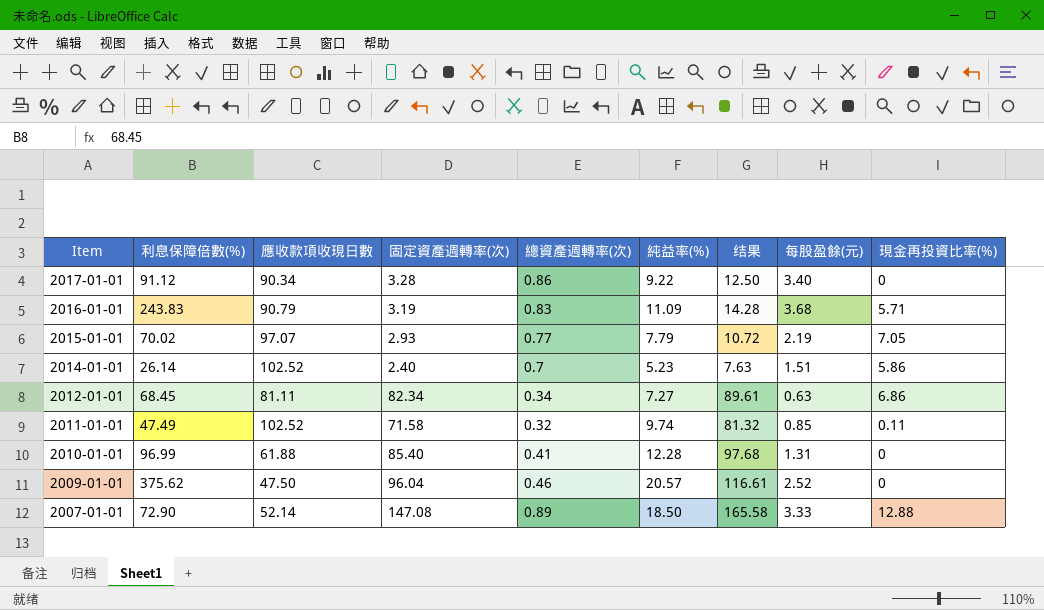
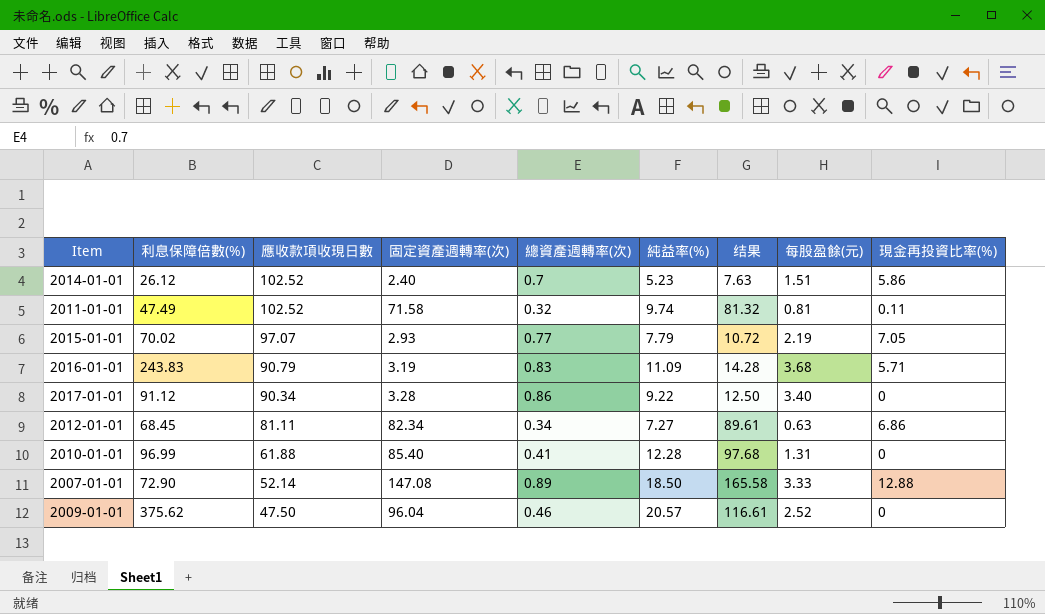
row order: Item descending -> 應收款項收現日數 descending
2014-01-01 | 利息保障倍數(%): 26.14 -> 26.12
2011-01-01 | 每股盈餘(元): 0.85 -> 0.81

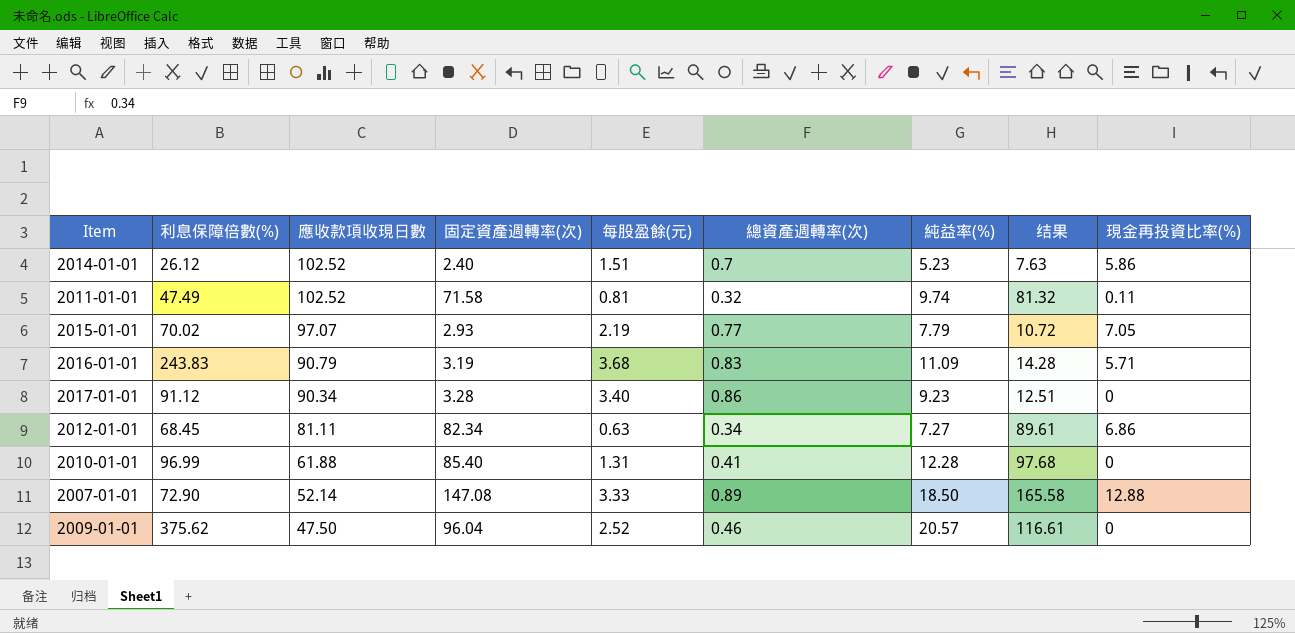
column 每股盈餘(元) | position: 8 -> 5
2017-01-01 | 純益率(%): 9.22 -> 9.23
2017-01-01 | 结果: 12.50 -> 12.51

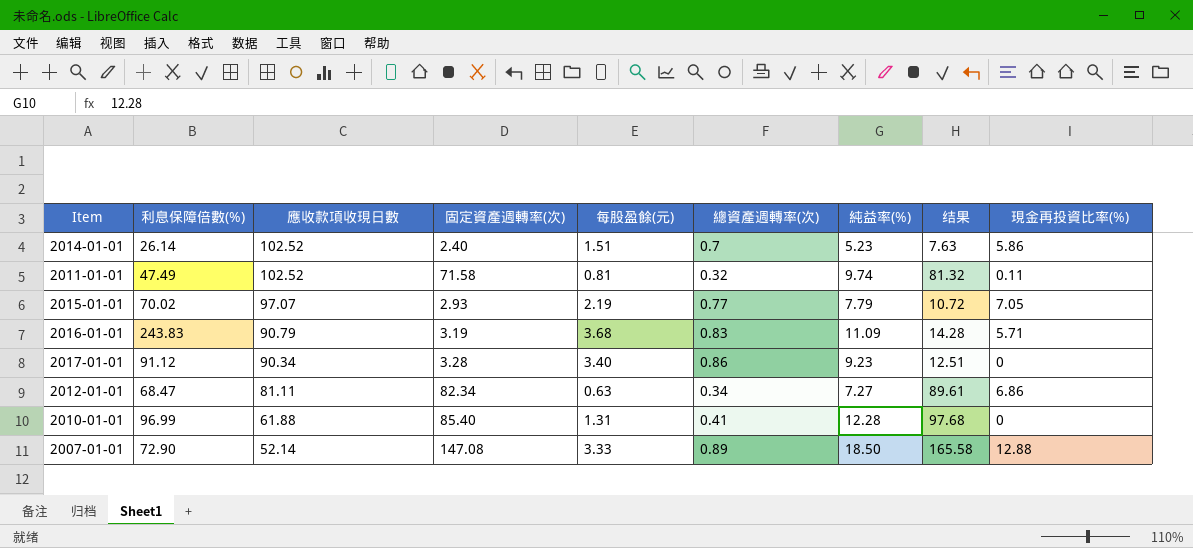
row 2009-01-01: 375.62 | 47.50 | 96.04 | 2.52 | 0.46 | 20.57 | 116.61 | 0 -> none
2014-01-01 | 利息保障倍數(%): 26.12 -> 26.14
2012-01-01 | 利息保障倍數(%): 68.45 -> 68.47

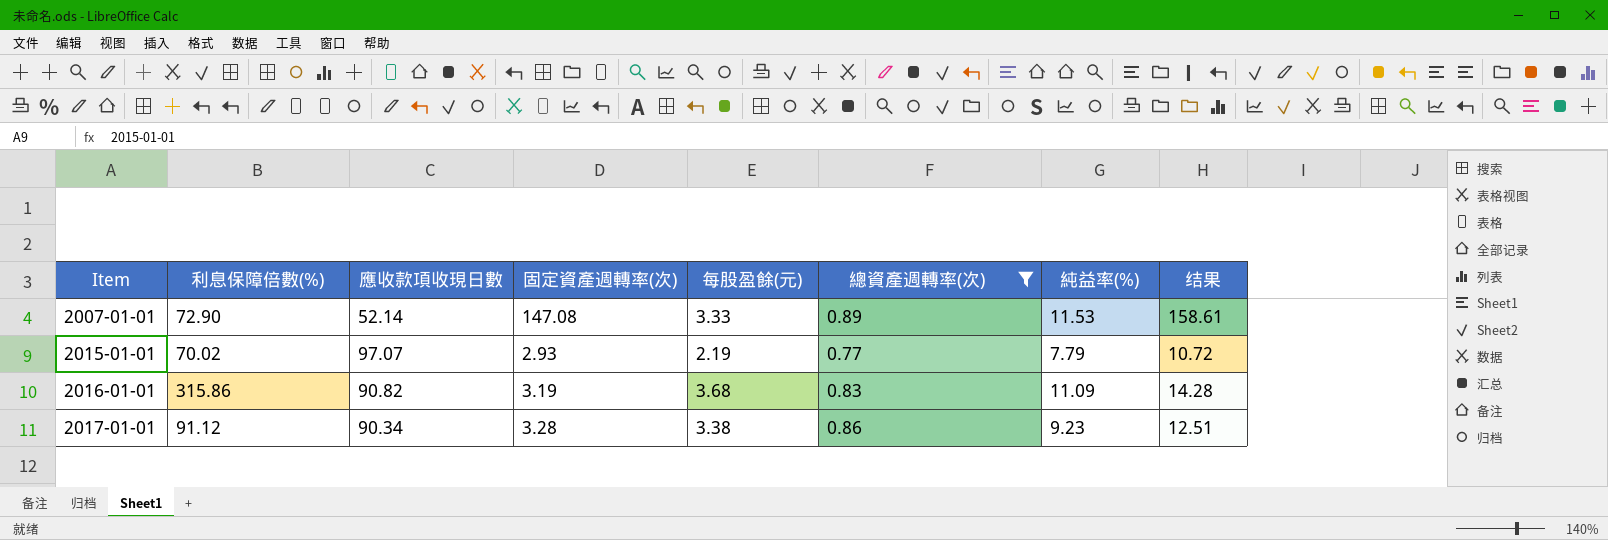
filter: none -> 總資產週轉率(次) >= 0.77
row order: 應收款項收現日數 descending -> Item ascending
column 現金再投資比率(%) | position: 9 -> none
2007-01-01 | 純益率(%): 18.50 -> 11.53
2007-01-01 | 结果: 165.58 -> 158.61
2016-01-01 | 利息保障倍數(%): 243.83 -> 315.86
2016-01-01 | 應收款項收現日數: 90.79 -> 90.82
2017-01-01 | 每股盈餘(元): 3.40 -> 3.38

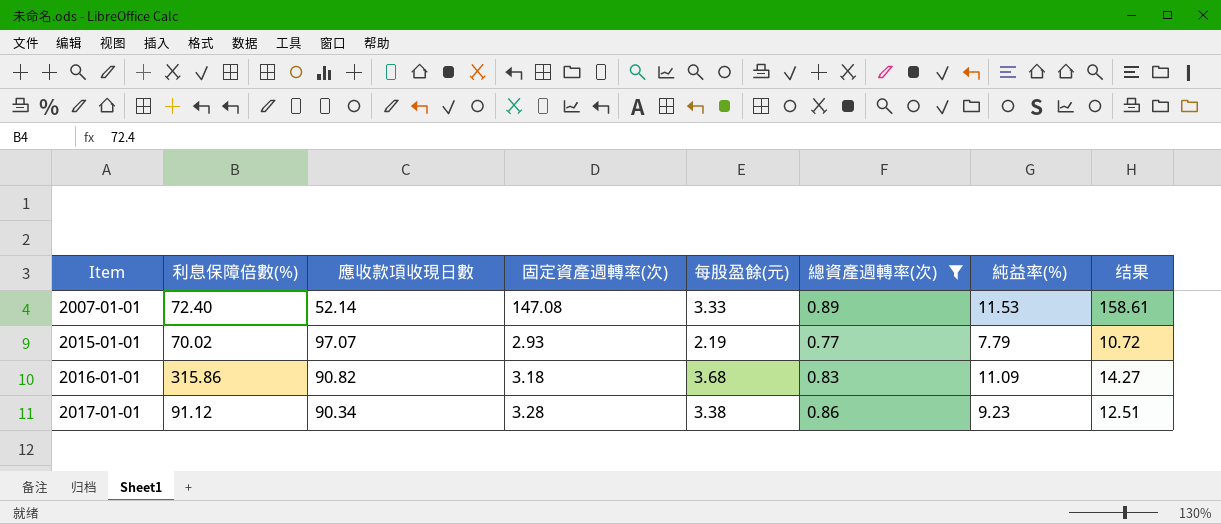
2007-01-01 | 利息保障倍數(%): 72.90 -> 72.40
2016-01-01 | 固定資產週轉率(次): 3.19 -> 3.18
2016-01-01 | 结果: 14.28 -> 14.27

